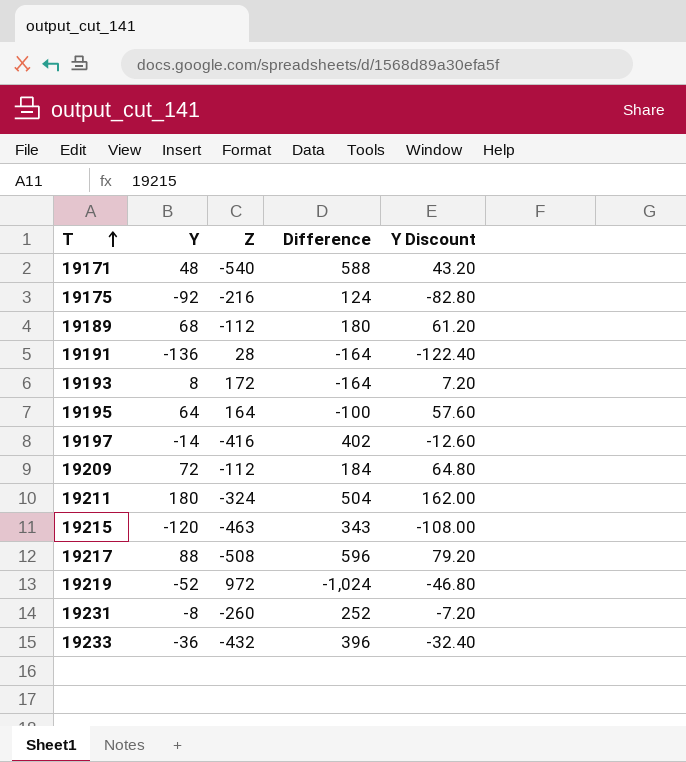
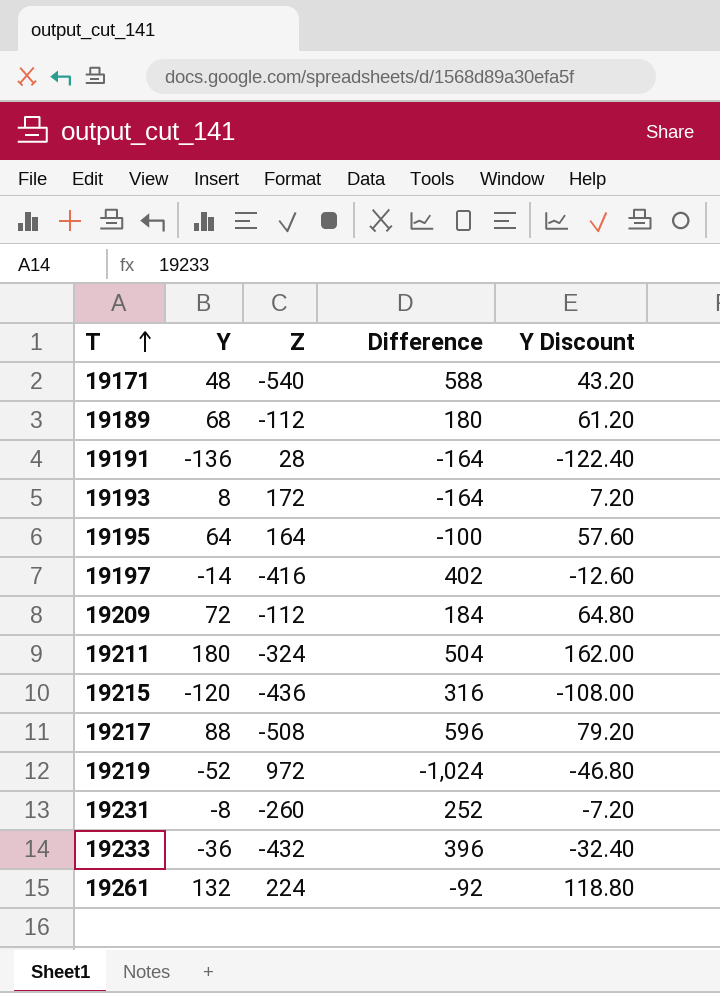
row 19175: -92 | -216 | 124 | -82.80 -> none
19215 | Z: -463 -> -436
19215 | Difference: 343 -> 316
row 19261: none -> 132 | 224 | -92 | 118.80

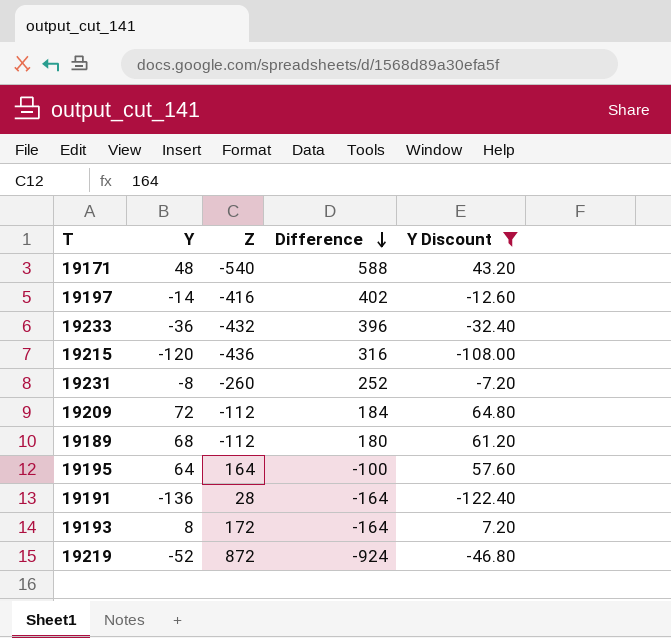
filter: none -> Y Discount <= 64.80
row order: T ascending -> Difference descending
19219 | Z: 972 -> 872
19219 | Difference: -1,024 -> -924

